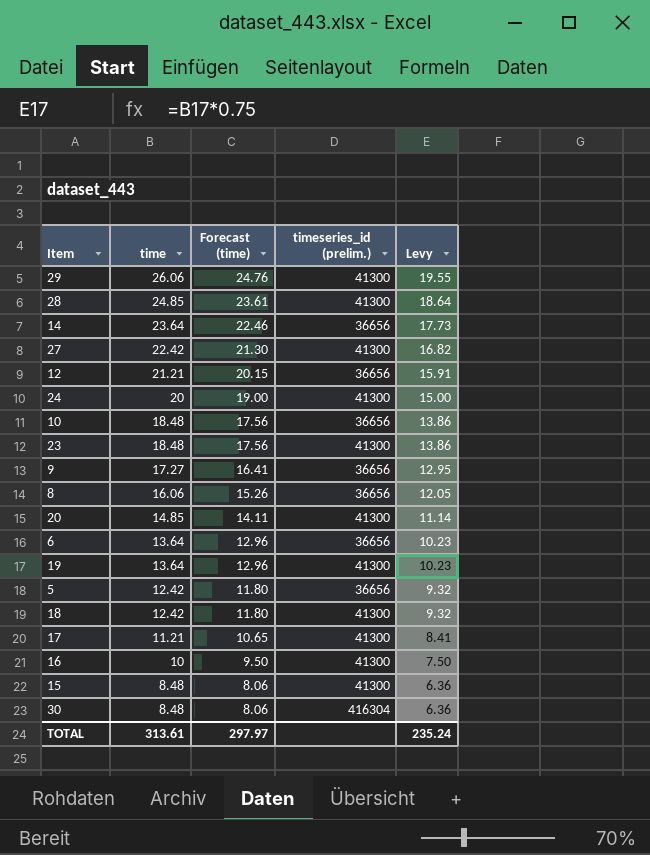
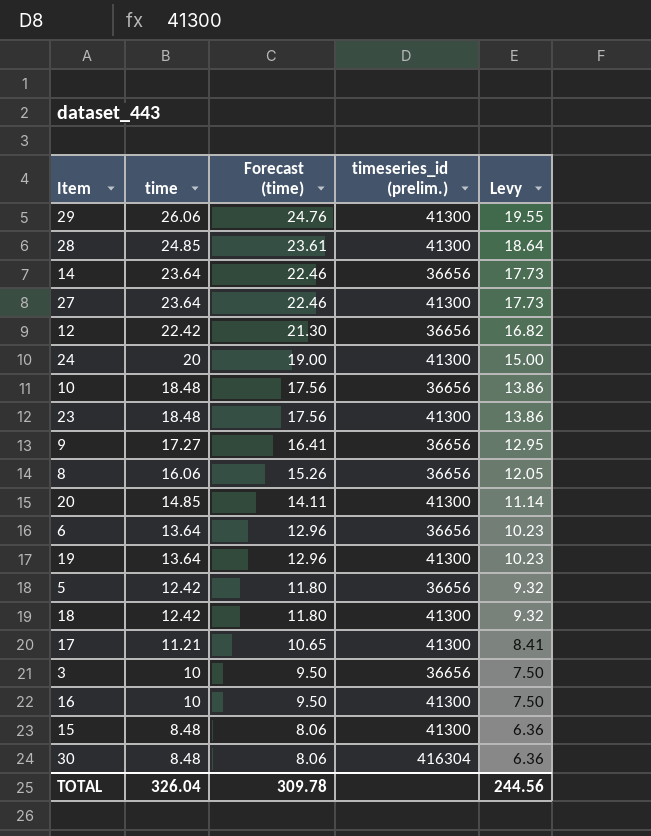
27 | time: 22.42 -> 23.64
27 | Forecast (time): 21.30 -> 22.46
27 | Levy: 16.82 -> 17.73
12 | time: 21.21 -> 22.42
12 | Forecast (time): 20.15 -> 21.30
12 | Levy: 15.91 -> 16.82
row 3: none -> 10 | 9.50 | 36656 | 7.50
TOTAL | time: 313.61 -> 326.04
TOTAL | Forecast (time): 297.97 -> 309.78
TOTAL | Levy: 235.24 -> 244.56

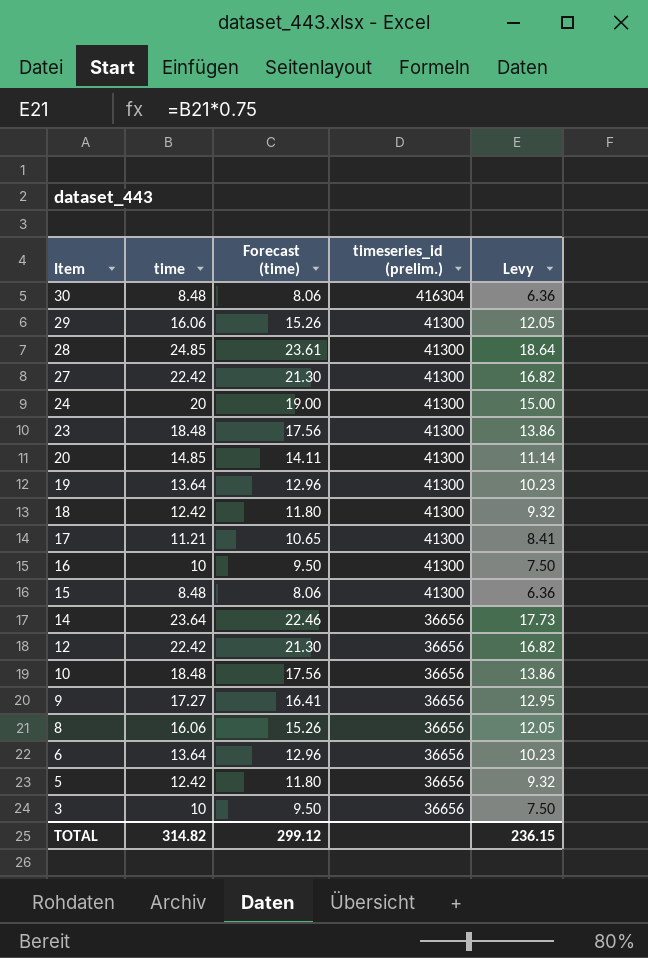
row order: time descending -> Item descending
29 | time: 26.06 -> 16.06
29 | Forecast (time): 24.76 -> 15.26
29 | Levy: 19.55 -> 12.05
27 | time: 23.64 -> 22.42
27 | Forecast (time): 22.46 -> 21.30
27 | Levy: 17.73 -> 16.82
TOTAL | time: 326.04 -> 314.82
TOTAL | Forecast (time): 309.78 -> 299.12
TOTAL | Levy: 244.56 -> 236.15

